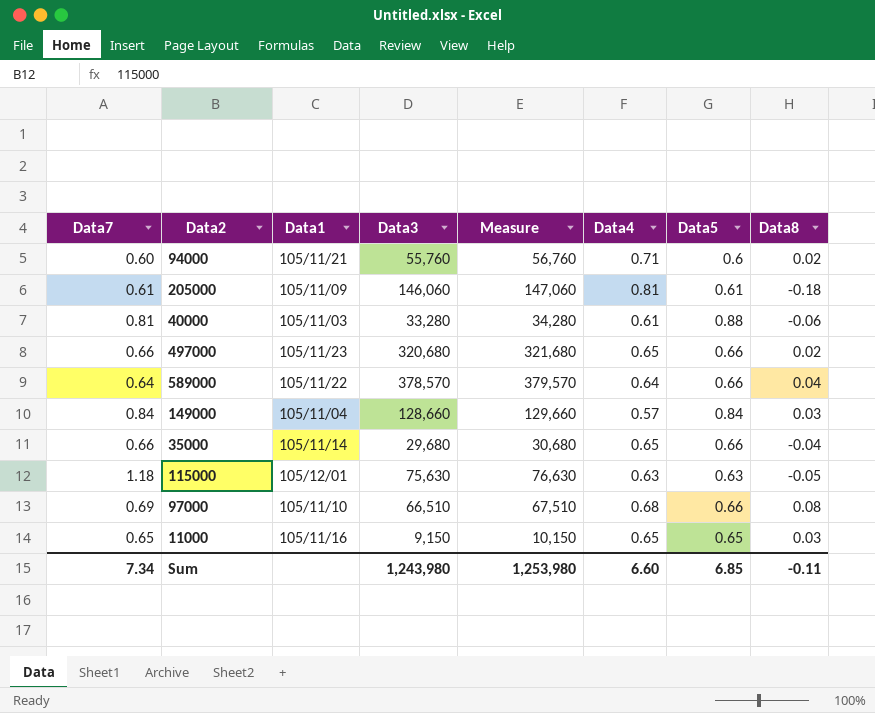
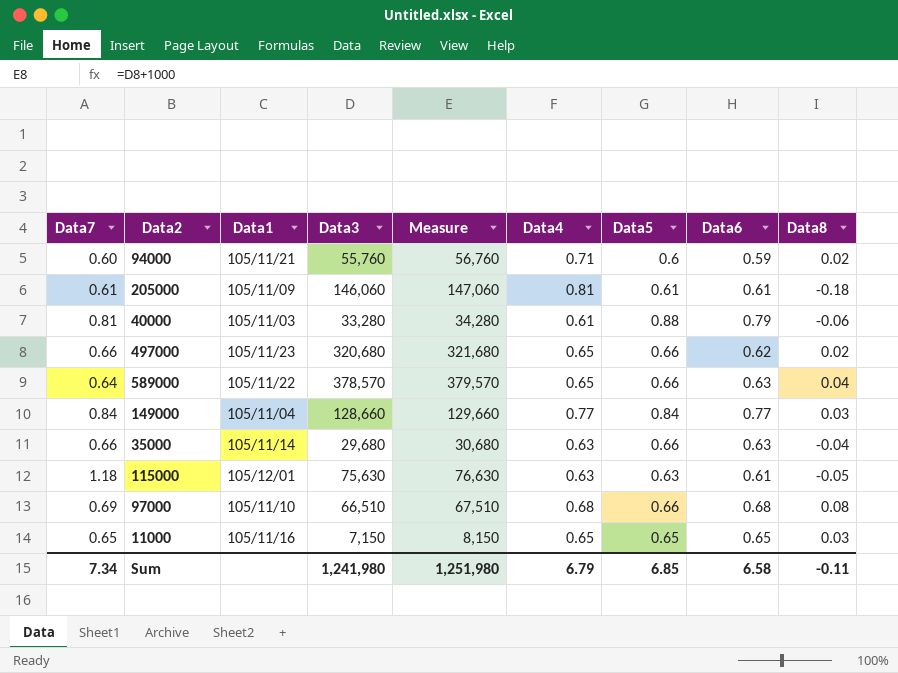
column Data6 | position: none -> 8
589000 | Data4: 0.64 -> 0.65
149000 | Data4: 0.57 -> 0.77
35000 | Data4: 0.65 -> 0.63
11000 | Data3: 9,150 -> 7,150
11000 | Measure: 10,150 -> 8,150
Sum | Data3: 1,243,980 -> 1,241,980
Sum | Measure: 1,253,980 -> 1,251,980
Sum | Data4: 6.60 -> 6.79

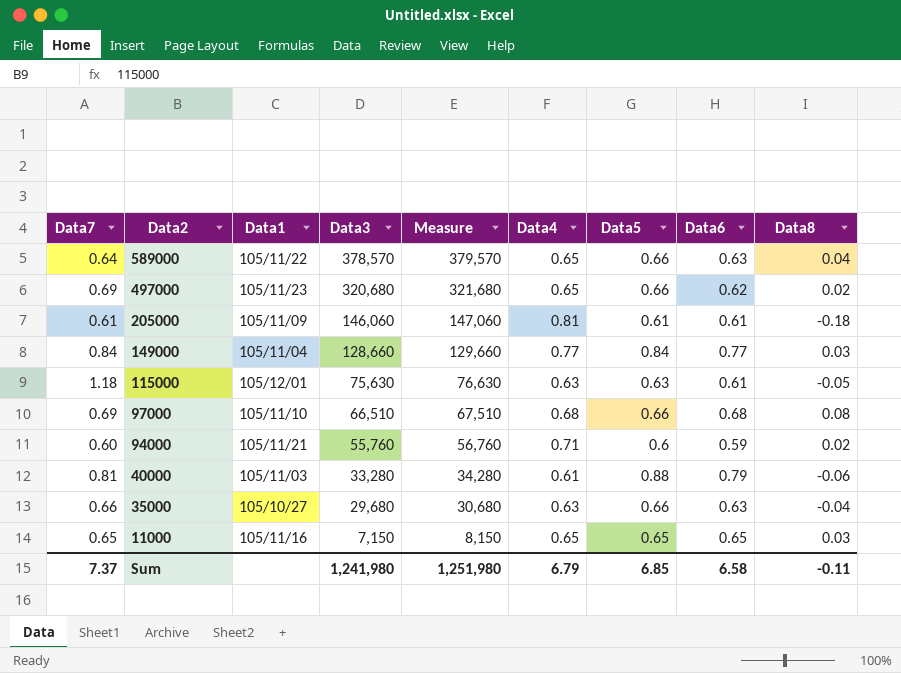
row order: none -> Data2 descending
497000 | Data7: 0.66 -> 0.69
35000 | Data1: 105/11/14 -> 105/10/27
Sum | Data7: 7.34 -> 7.37

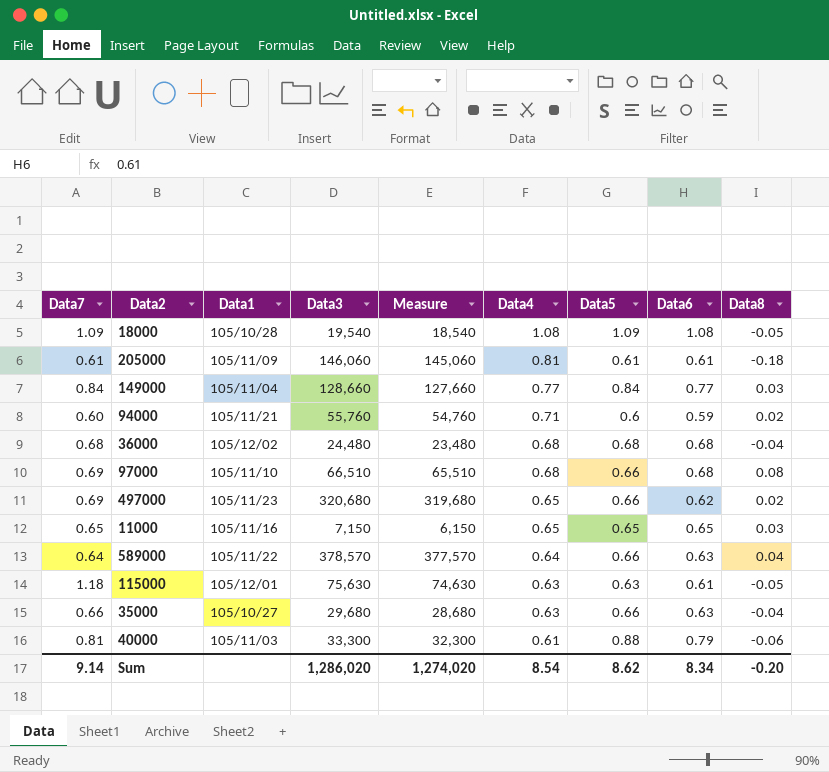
row order: Data2 descending -> Data4 descending
column Measure | formula: [Data3] + 1000 -> [Data3] - 1000
row 18000: none -> 1.09 | 105/10/28 | 19,540 | 18,540 | 1.08 | 1.09 | 1.08 | -0.05
row 36000: none -> 0.68 | 105/12/02 | 24,480 | 23,480 | 0.68 | 0.68 | 0.68 | -0.04
589000 | Data4: 0.65 -> 0.64
40000 | Data3: 33,280 -> 33,300
Sum | Data7: 7.37 -> 9.14
Sum | Data3: 1,241,980 -> 1,286,020
Sum | Measure: 1,251,980 -> 1,274,020
Sum | Data4: 6.79 -> 8.54
Sum | Data5: 6.85 -> 8.62
Sum | Data6: 6.58 -> 8.34
Sum | Data8: -0.11 -> -0.20

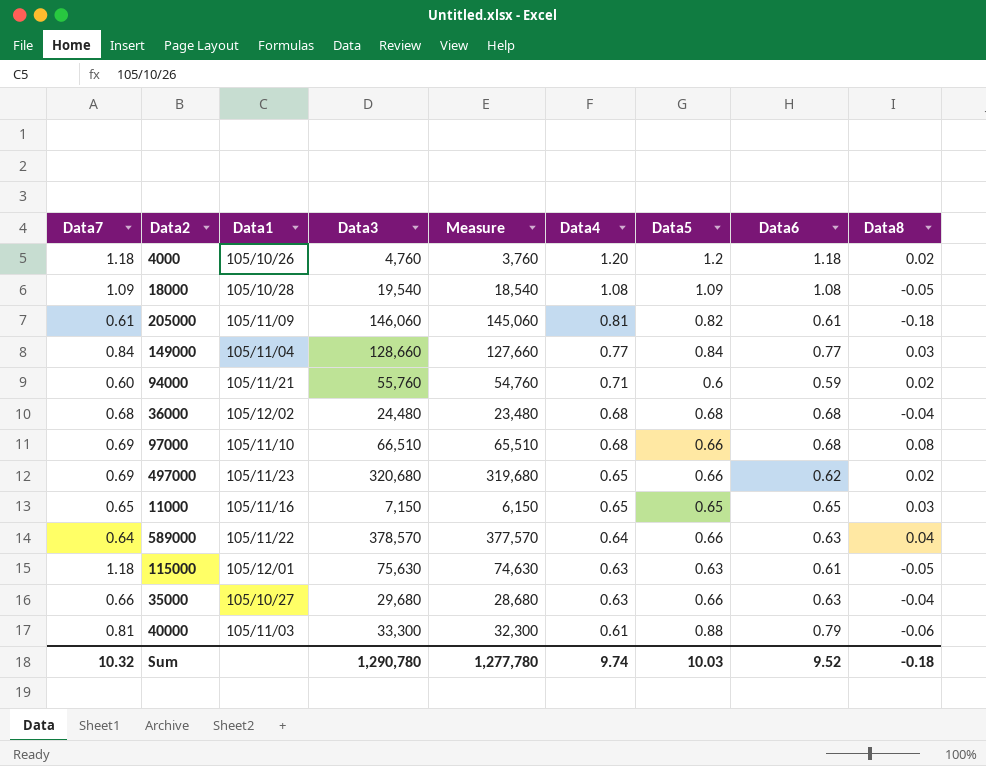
row 4000: none -> 1.18 | 105/10/26 | 4,760 | 3,760 | 1.20 | 1.2 | 1.18 | 0.02
205000 | Data5: 0.61 -> 0.82
Sum | Data7: 9.14 -> 10.32
Sum | Data3: 1,286,020 -> 1,290,780
Sum | Measure: 1,274,020 -> 1,277,780
Sum | Data4: 8.54 -> 9.74
Sum | Data5: 8.62 -> 10.03
Sum | Data6: 8.34 -> 9.52
Sum | Data8: -0.20 -> -0.18

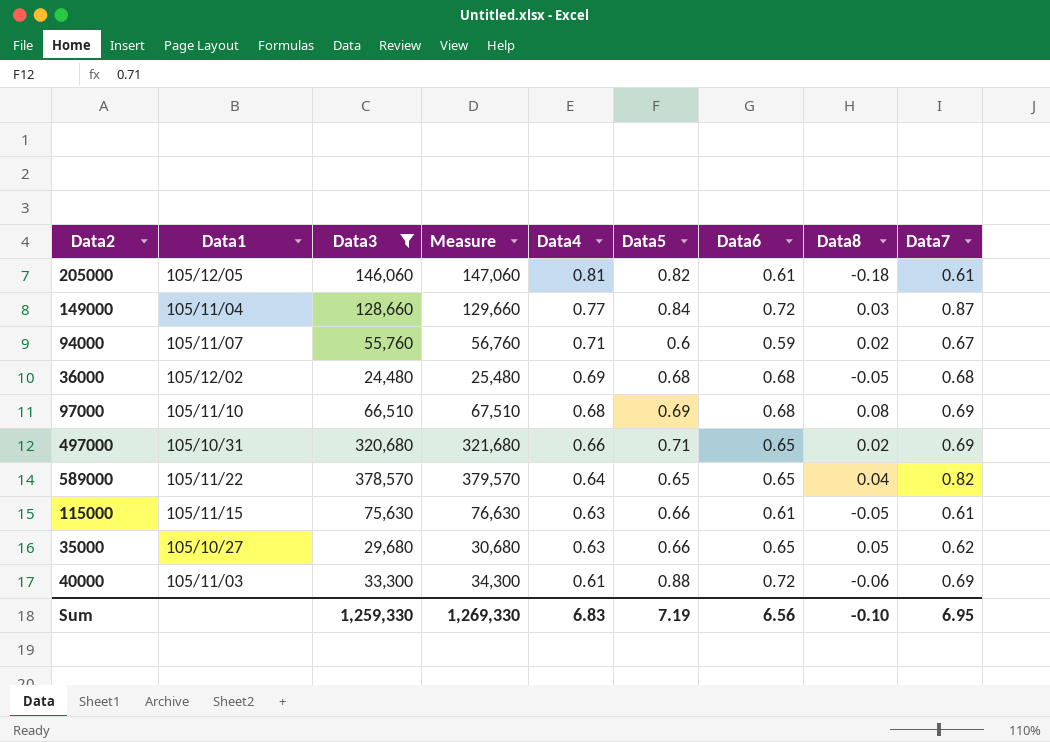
filter: none -> Data3 >= 24,480
column Measure | formula: [Data3] - 1000 -> [Data3] + 1000
column Data7 | position: 1 -> 9
205000 | Data1: 105/11/09 -> 105/12/05
149000 | Data6: 0.77 -> 0.72
149000 | Data7: 0.84 -> 0.87
94000 | Data1: 105/11/21 -> 105/11/07
94000 | Data7: 0.60 -> 0.67
36000 | Data4: 0.68 -> 0.69
36000 | Data8: -0.04 -> -0.05
97000 | Data5: 0.66 -> 0.69
497000 | Data1: 105/11/23 -> 105/10/31
497000 | Data4: 0.65 -> 0.66
497000 | Data5: 0.66 -> 0.71
497000 | Data6: 0.62 -> 0.65
589000 | Data5: 0.66 -> 0.65
589000 | Data6: 0.63 -> 0.65
589000 | Data7: 0.64 -> 0.82
115000 | Data1: 105/12/01 -> 105/11/15
115000 | Data5: 0.63 -> 0.66
115000 | Data7: 1.18 -> 0.61
35000 | Data6: 0.63 -> 0.65
35000 | Data8: -0.04 -> 0.05
35000 | Data7: 0.66 -> 0.62
40000 | Data6: 0.79 -> 0.72
40000 | Data7: 0.81 -> 0.69
Sum | Data3: 1,290,780 -> 1,259,330
Sum | Measure: 1,277,780 -> 1,269,330
Sum | Data4: 9.74 -> 6.83
Sum | Data5: 10.03 -> 7.19
Sum | Data6: 9.52 -> 6.56
Sum | Data8: -0.18 -> -0.10
Sum | Data7: 10.32 -> 6.95

